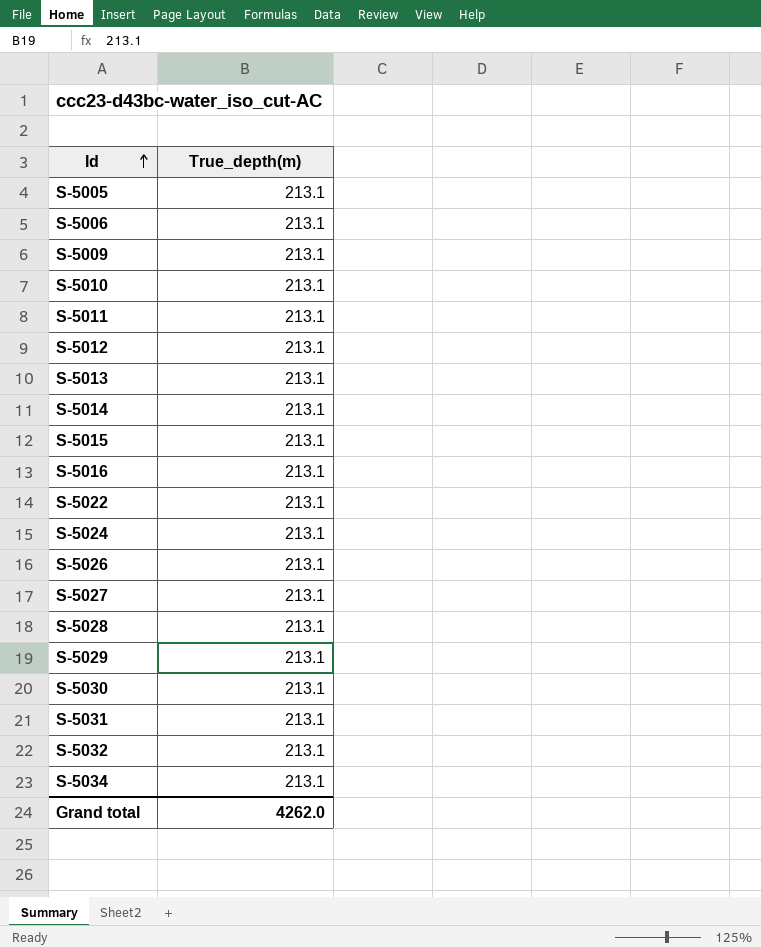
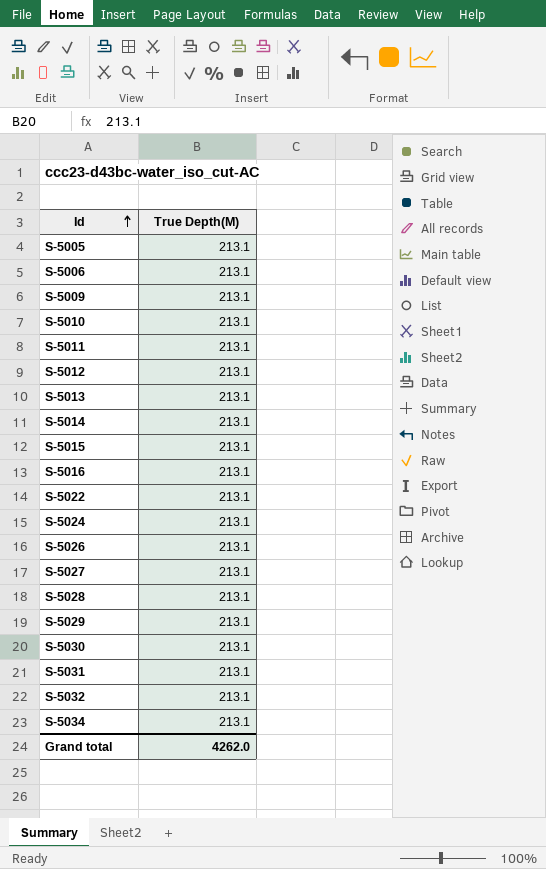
column name: True_depth(m) -> True Depth(M)

